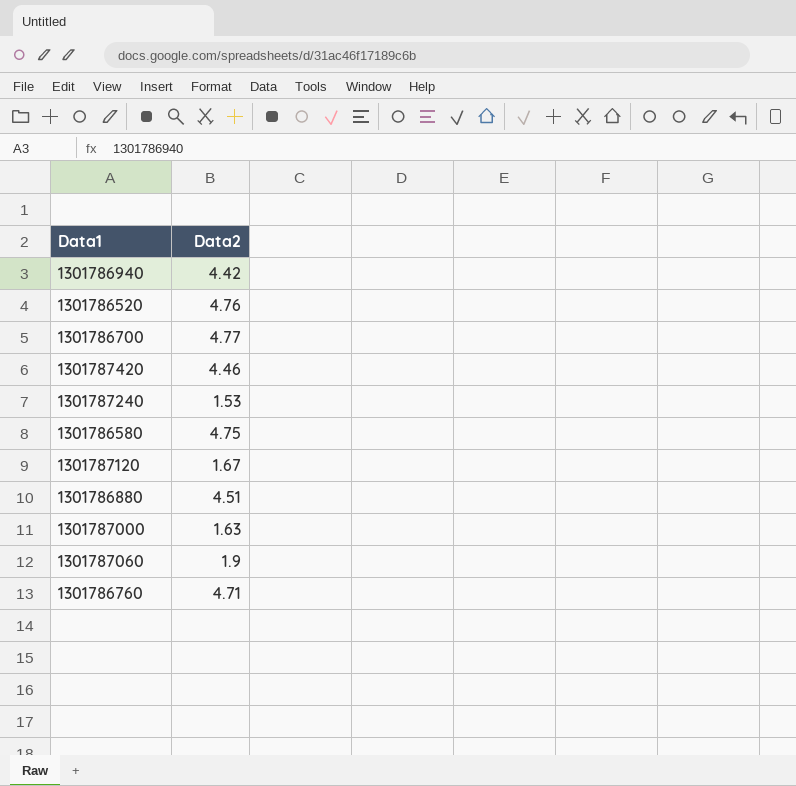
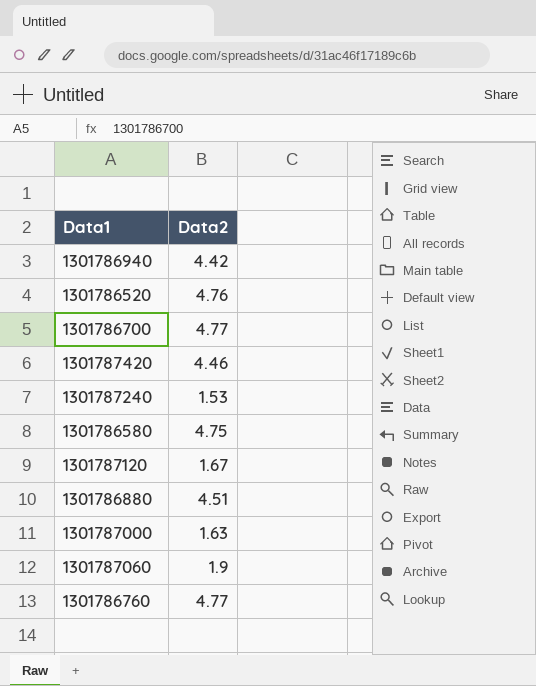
1301786760 | Data2: 4.71 -> 4.77

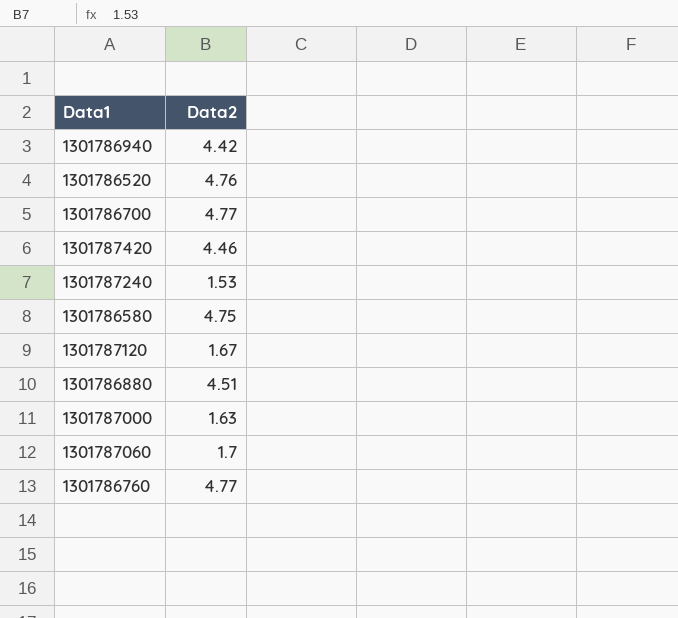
1301787060 | Data2: 1.9 -> 1.7

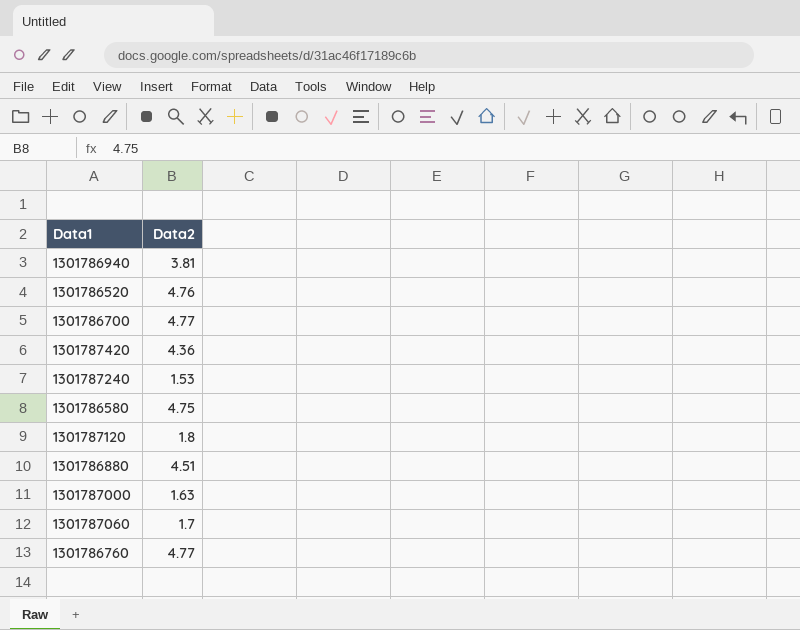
1301786940 | Data2: 4.42 -> 3.81
1301787420 | Data2: 4.46 -> 4.36
1301787120 | Data2: 1.67 -> 1.8

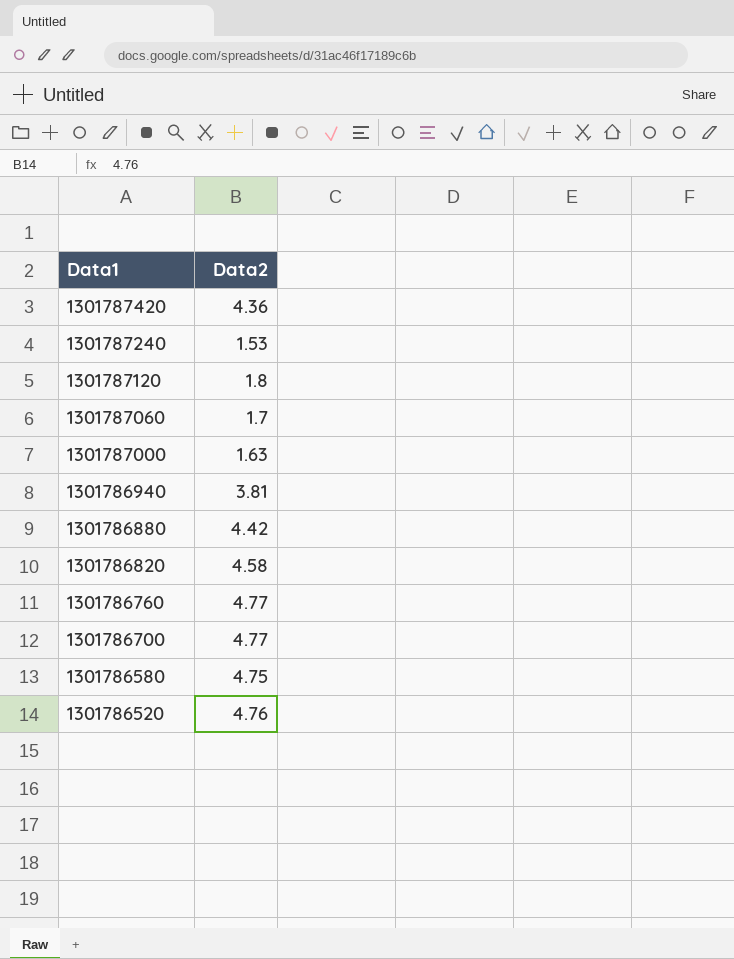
row order: none -> Data1 descending
1301786880 | Data2: 4.51 -> 4.42
row 1301786820: none -> 4.58

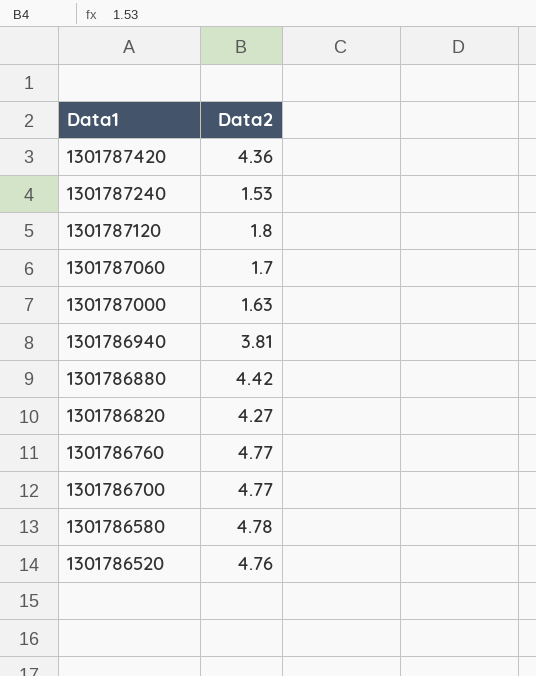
1301786820 | Data2: 4.58 -> 4.27
1301786580 | Data2: 4.75 -> 4.78

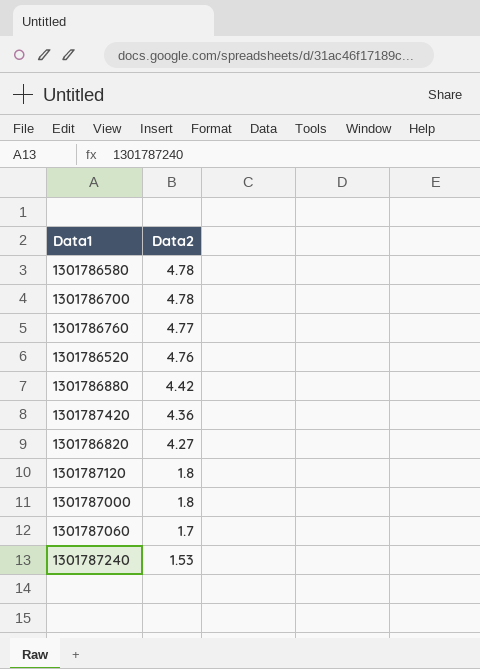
row order: Data1 descending -> Data2 descending
row 1301786940: 3.81 -> none
1301786700 | Data2: 4.77 -> 4.78
1301787000 | Data2: 1.63 -> 1.8

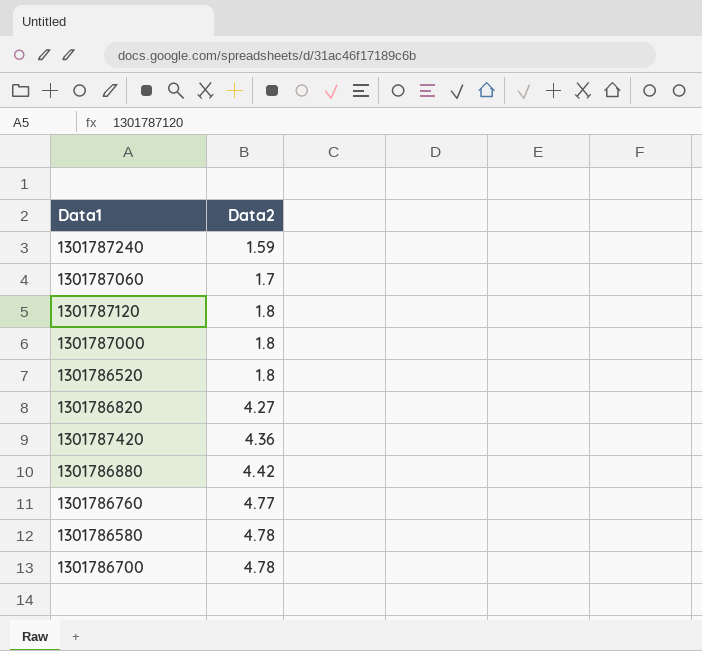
row order: Data2 descending -> Data2 ascending
1301787240 | Data2: 1.53 -> 1.59
1301786520 | Data2: 4.76 -> 1.8

